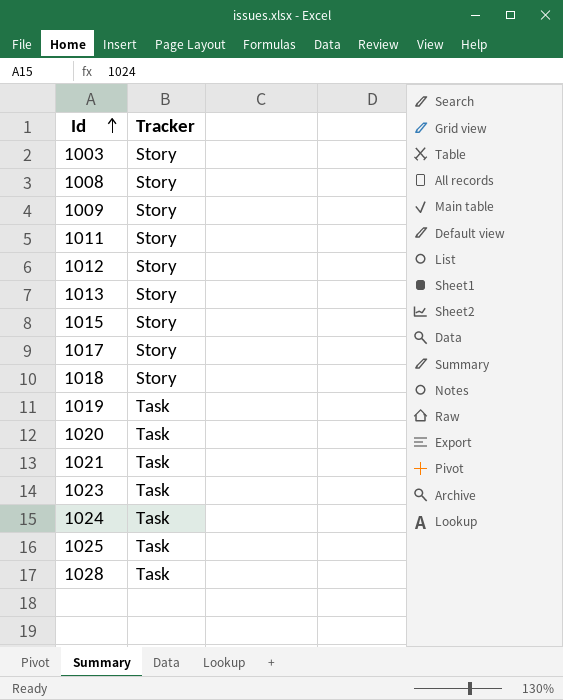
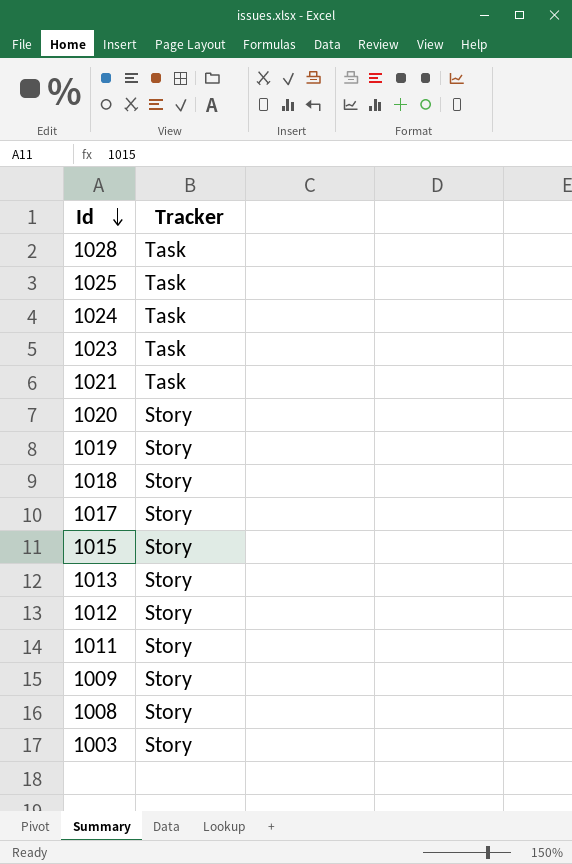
row order: Id ascending -> Id descending
1020 | Tracker: Task -> Story
1019 | Tracker: Task -> Story

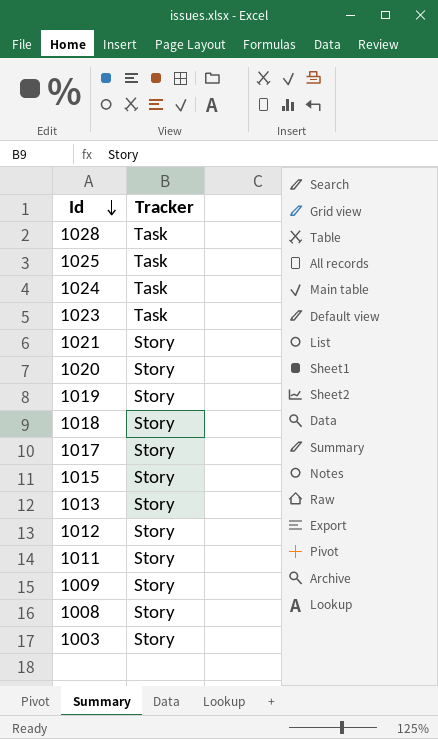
1021 | Tracker: Task -> Story

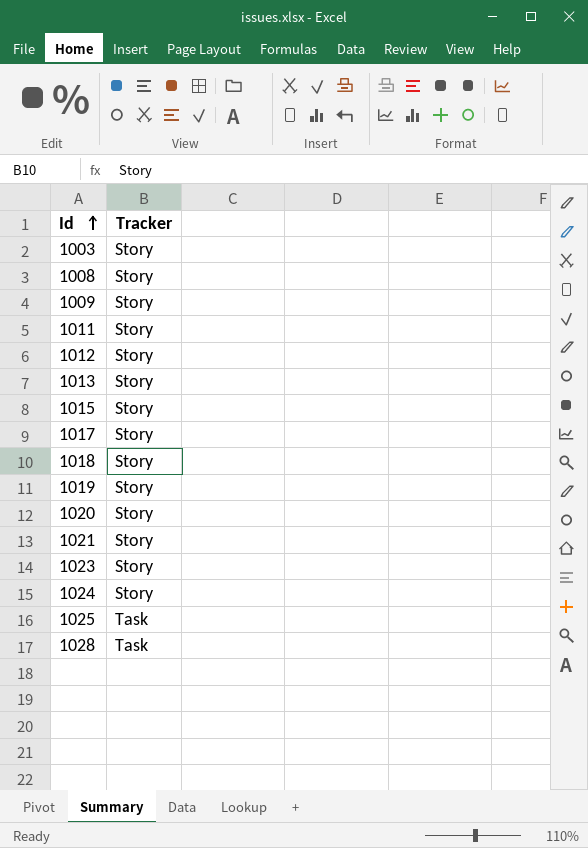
row order: Id descending -> Id ascending
1023 | Tracker: Task -> Story
1024 | Tracker: Task -> Story

